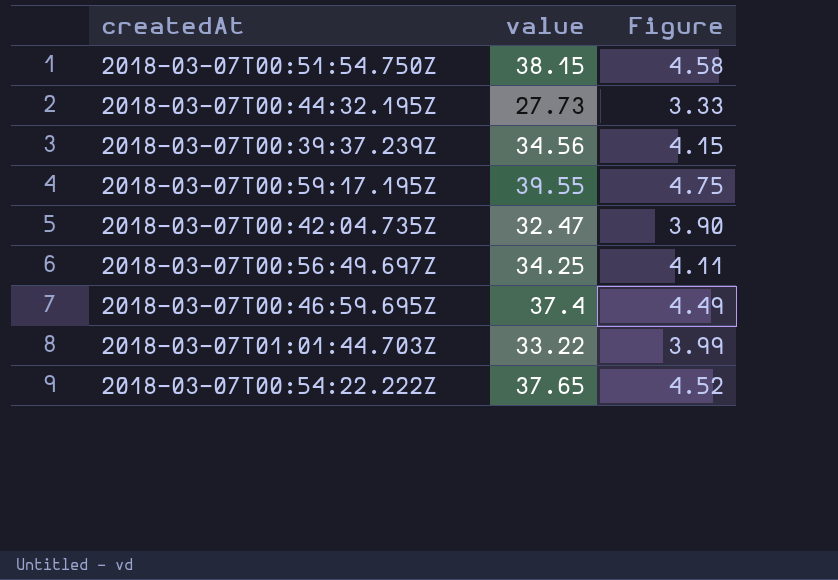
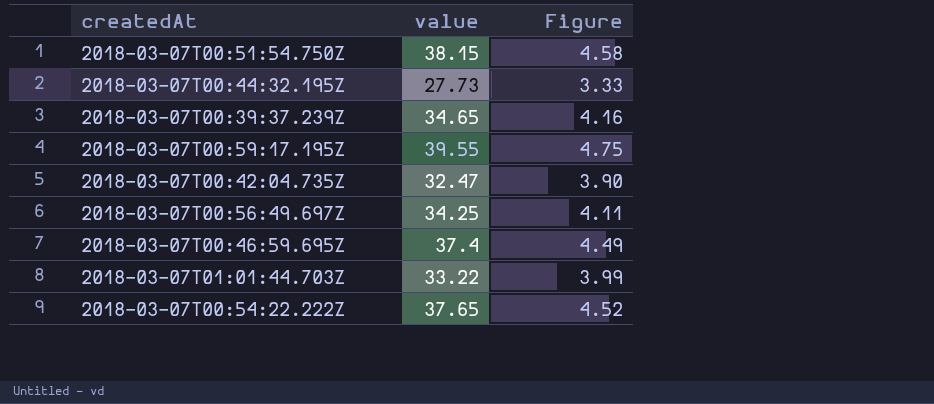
2018-03-07T00:39:37.239Z | value: 34.56 -> 34.65
2018-03-07T00:39:37.239Z | Figure: 4.15 -> 4.16

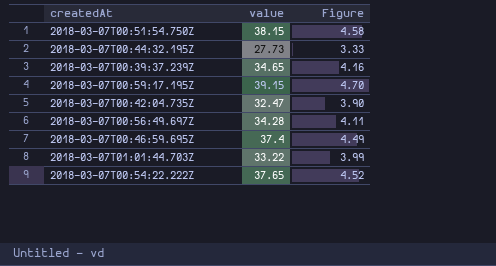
2018-03-07T00:59:17.195Z | value: 39.55 -> 39.15
2018-03-07T00:59:17.195Z | Figure: 4.75 -> 4.70
2018-03-07T00:56:49.697Z | value: 34.25 -> 34.28

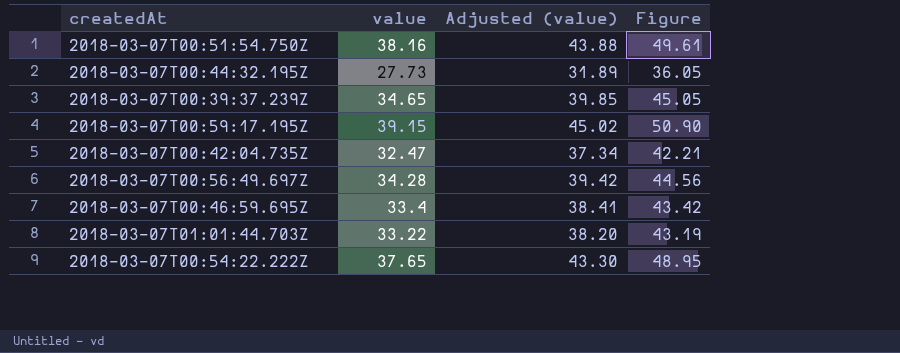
column Adjusted (value) | formula: none -> [value] * 1.15
column Figure | formula: [value] * 0.12 -> [value] * 1.3
2018-03-07T00:51:54.750Z | value: 38.15 -> 38.16
2018-03-07T00:46:59.695Z | value: 37.4 -> 33.4

